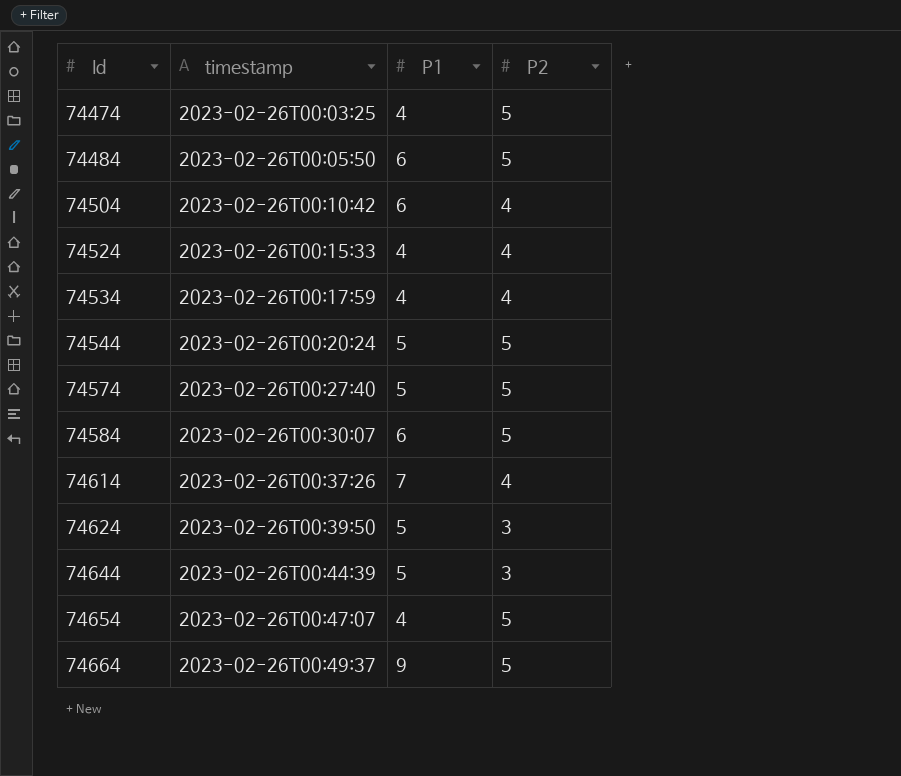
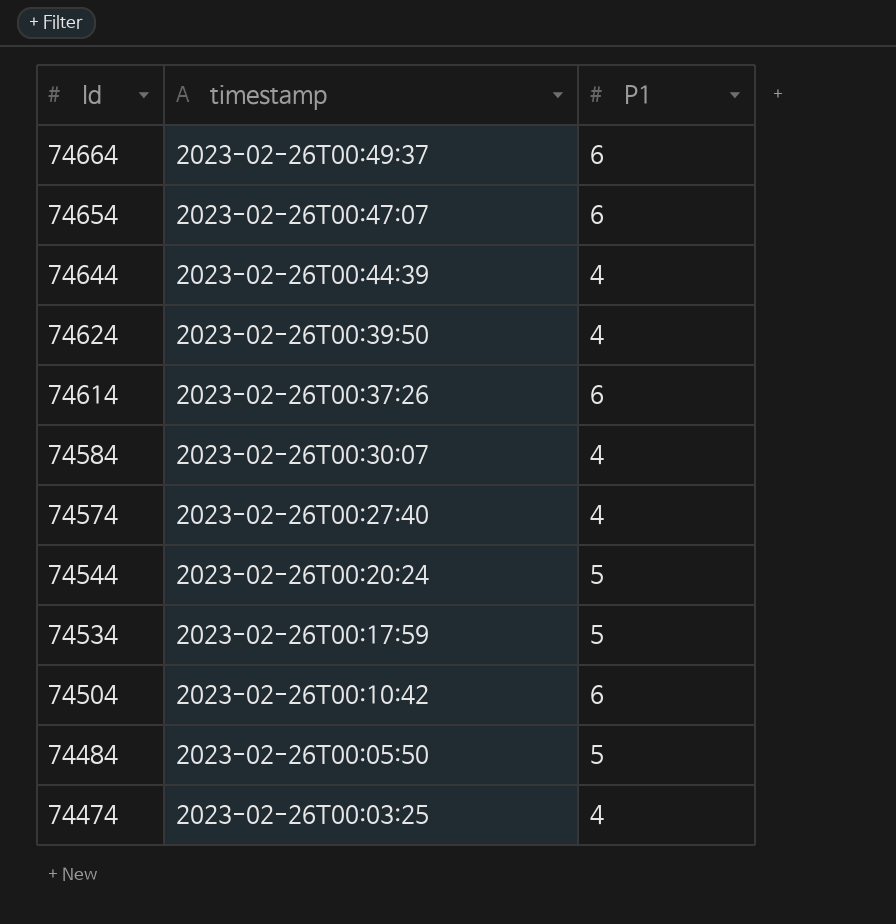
row order: Id ascending -> Id descending
column P2 | position: 4 -> none
row 74524: 2023-02-26T00:15:33 | 4 | 4 -> none
74664 | P1: 9 -> 6
74654 | P1: 4 -> 6
74644 | P1: 5 -> 4
74624 | P1: 5 -> 4
74614 | P1: 7 -> 6
74584 | P1: 6 -> 4
74574 | P1: 5 -> 4
74534 | P1: 4 -> 5
74484 | P1: 6 -> 5

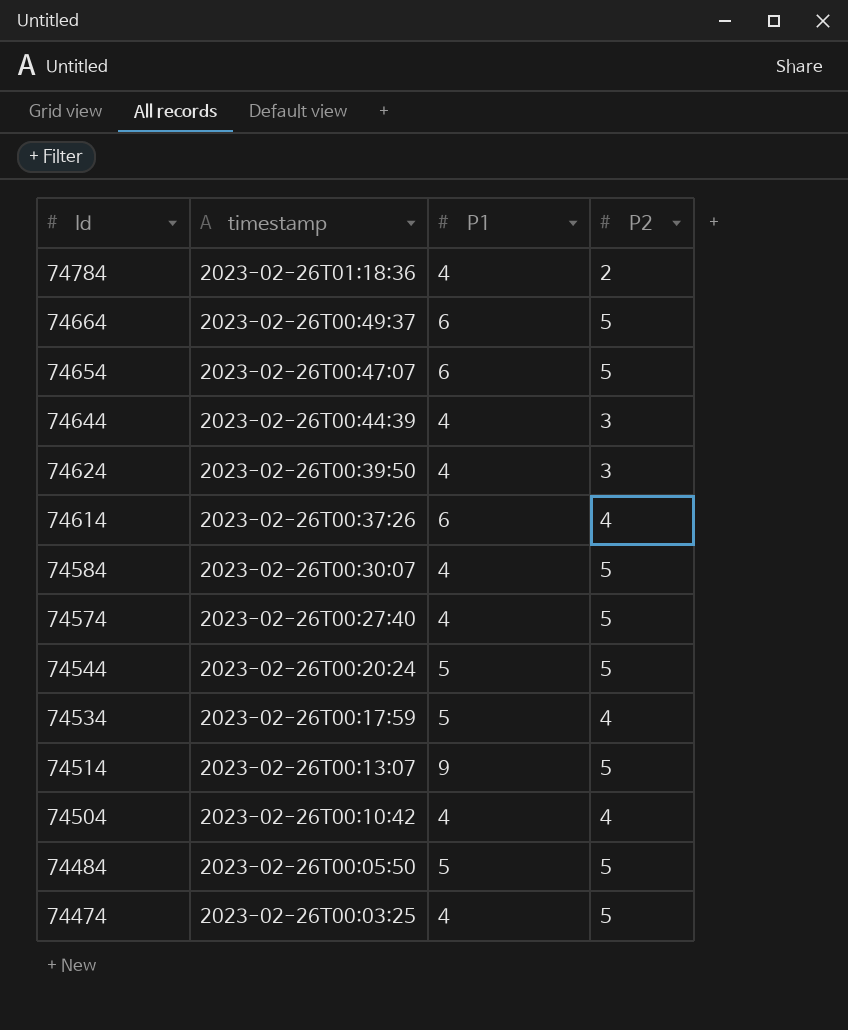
column P2 | position: none -> 4
row 74784: none -> 2023-02-26T01:18:36 | 4 | 2
row 74514: none -> 2023-02-26T00:13:07 | 9 | 5
74504 | P1: 6 -> 4

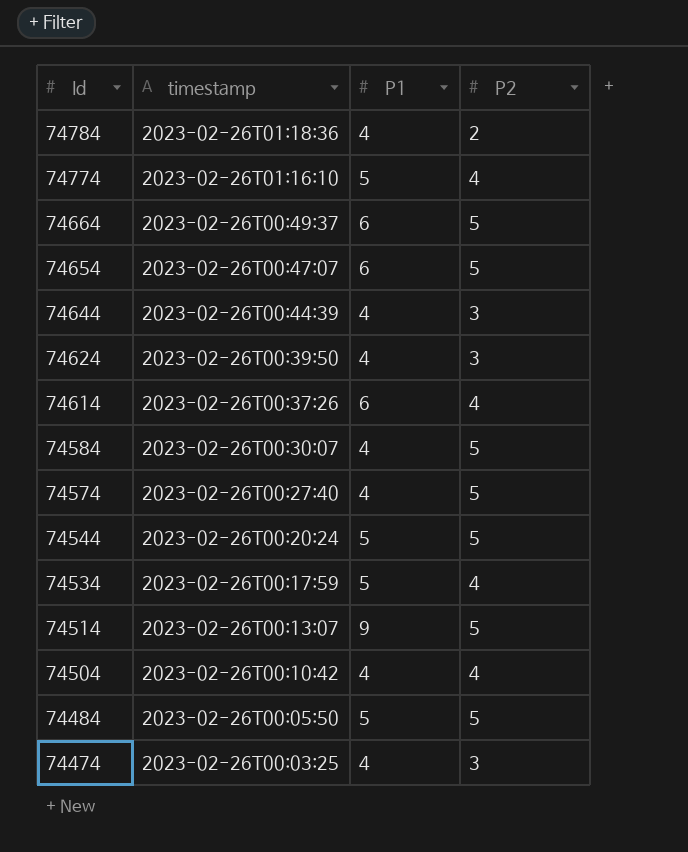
row 74774: none -> 2023-02-26T01:16:10 | 5 | 4
74474 | P2: 5 -> 3

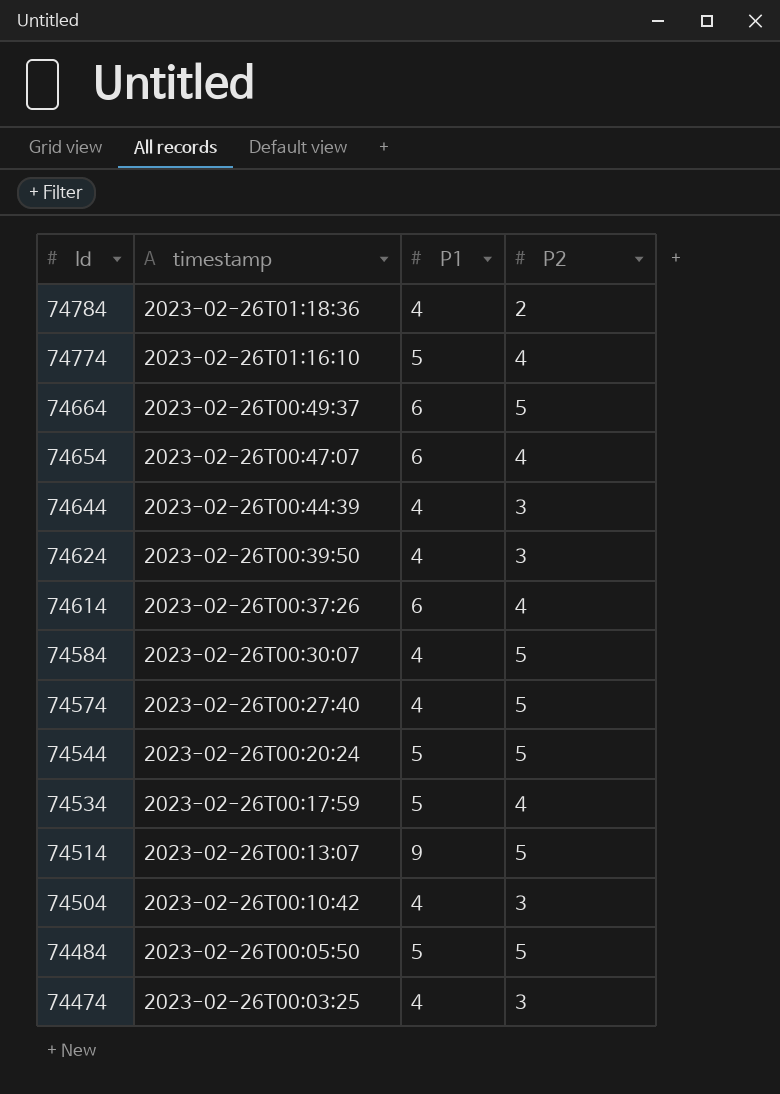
74654 | P2: 5 -> 4
74504 | P2: 4 -> 3

